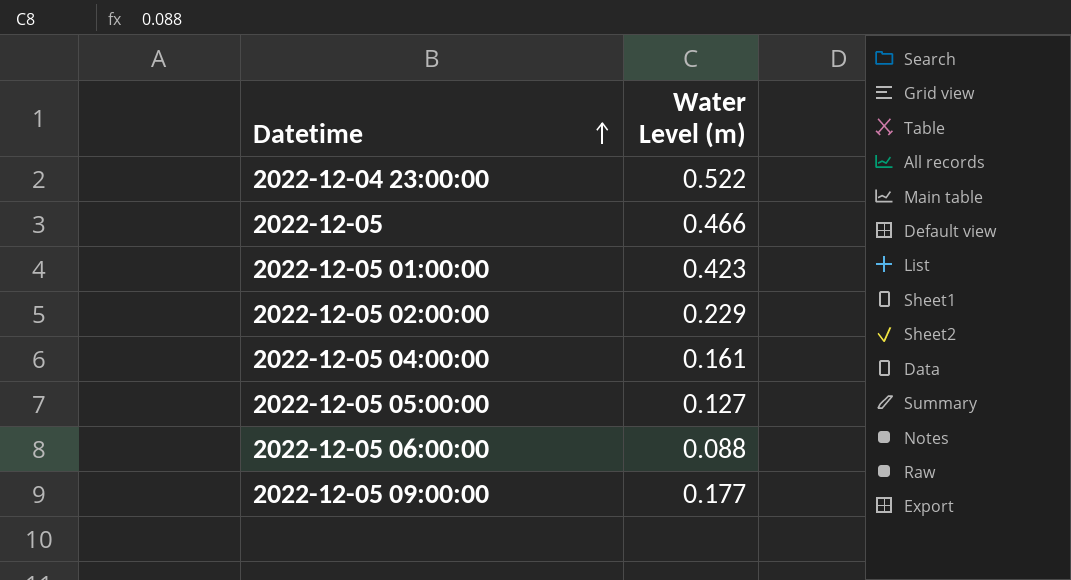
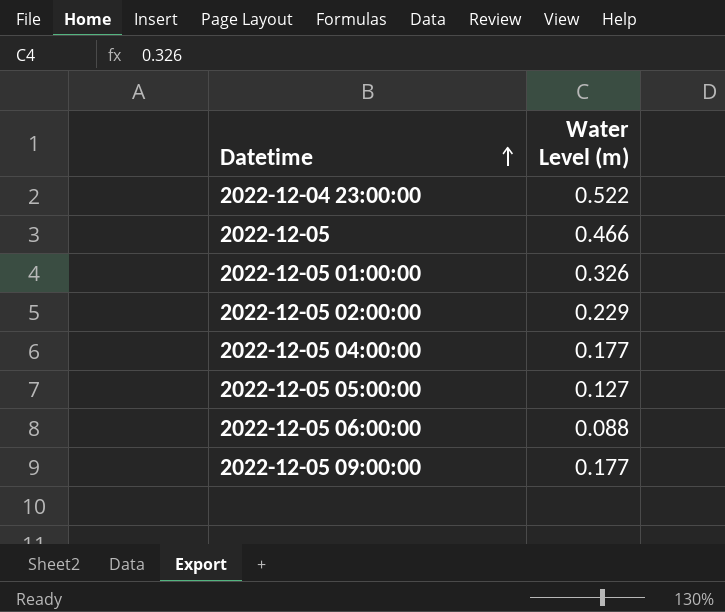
2022-12-05 01:00:00 | Water Level (m): 0.423 -> 0.326
2022-12-05 04:00:00 | Water Level (m): 0.161 -> 0.177

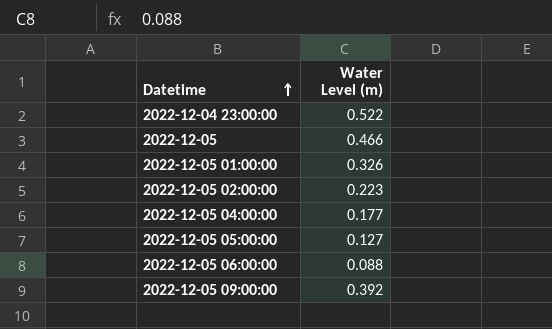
2022-12-05 02:00:00 | Water Level (m): 0.229 -> 0.223
2022-12-05 09:00:00 | Water Level (m): 0.177 -> 0.392

